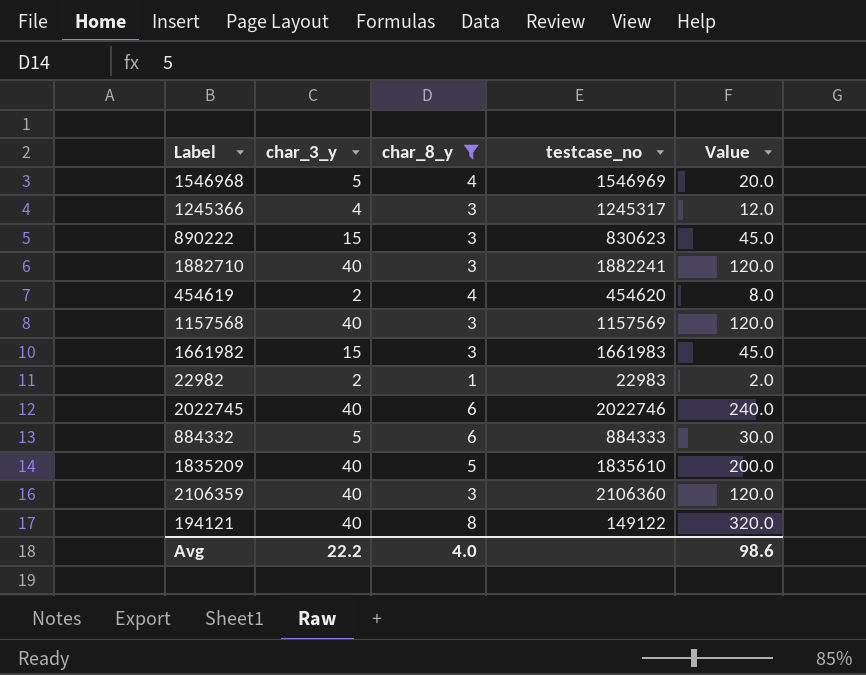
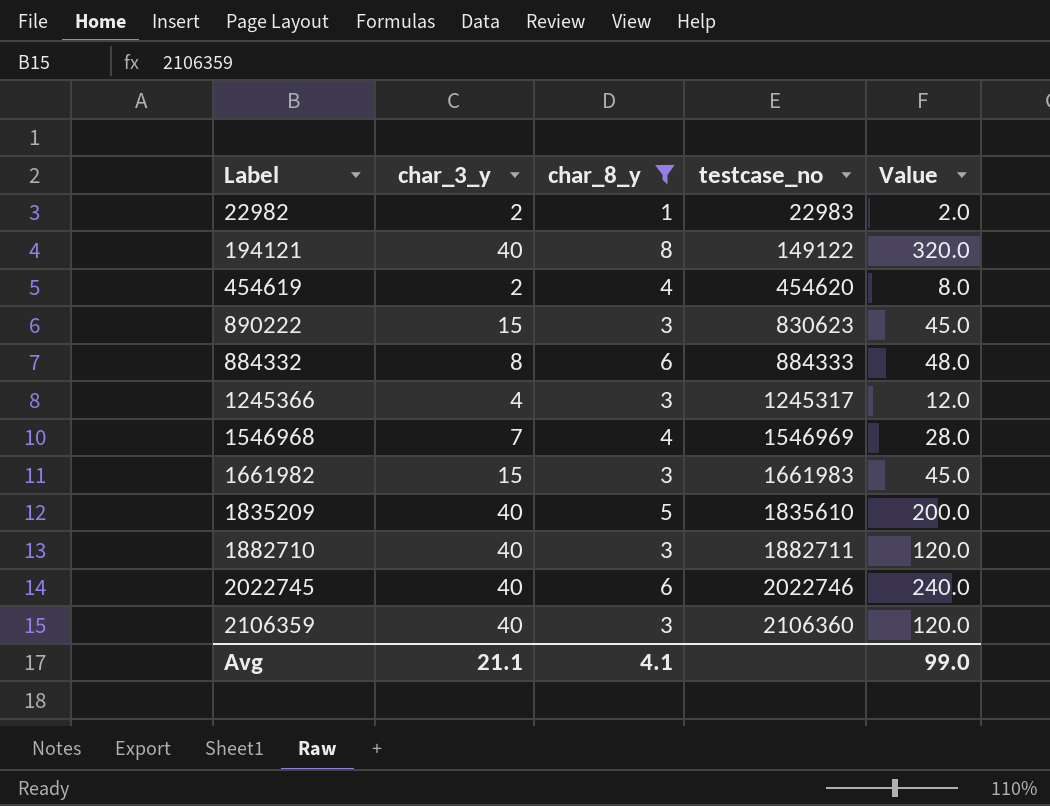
row order: none -> testcase_no ascending
row 1157568: 40 | 3 | 1157569 | 120.0 -> none
884332 | char_3_y: 5 -> 8
884332 | Value: 30.0 -> 48.0
1546968 | char_3_y: 5 -> 7
1546968 | Value: 20.0 -> 28.0
1882710 | testcase_no: 1882241 -> 1882711
Avg | char_3_y: 22.2 -> 21.1
Avg | char_8_y: 4.0 -> 4.1
Avg | Value: 98.6 -> 99.0

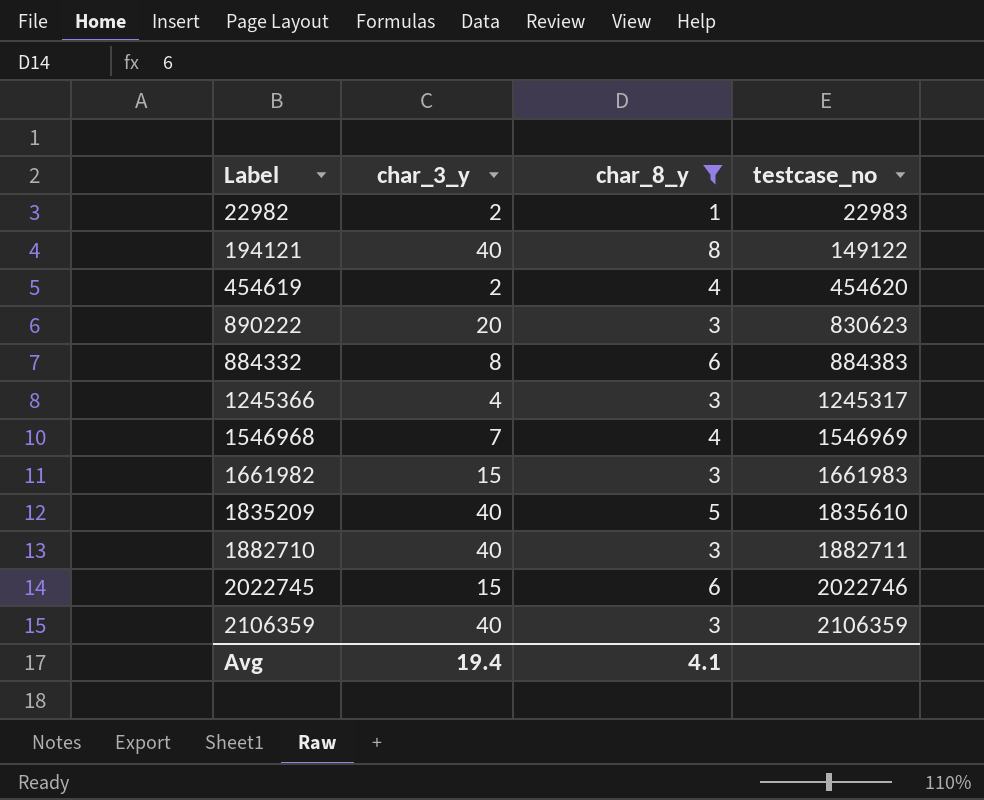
column Value | formula: [char_3_y] * [char_8_y] -> none
890222 | char_3_y: 15 -> 20
884332 | testcase_no: 884333 -> 884383
2022745 | char_3_y: 40 -> 15
2106359 | testcase_no: 2106360 -> 2106359
Avg | char_3_y: 21.1 -> 19.4

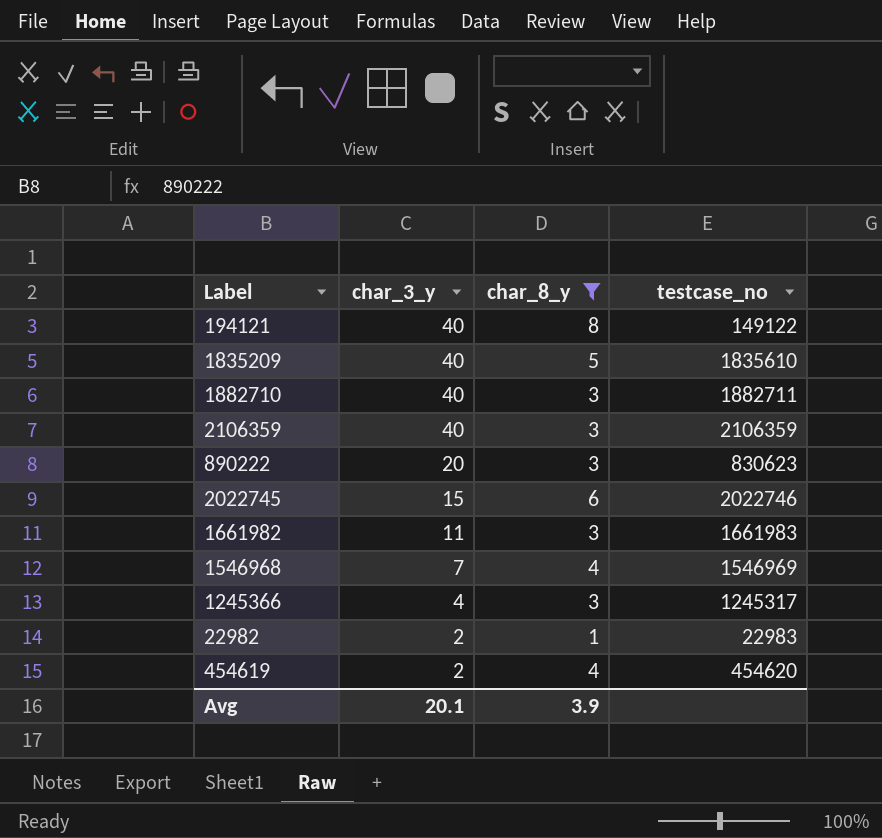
row order: testcase_no ascending -> char_3_y descending
row 884332: 8 | 6 | 884383 -> none
1661982 | char_3_y: 15 -> 11
Avg | char_3_y: 19.4 -> 20.1
Avg | char_8_y: 4.1 -> 3.9

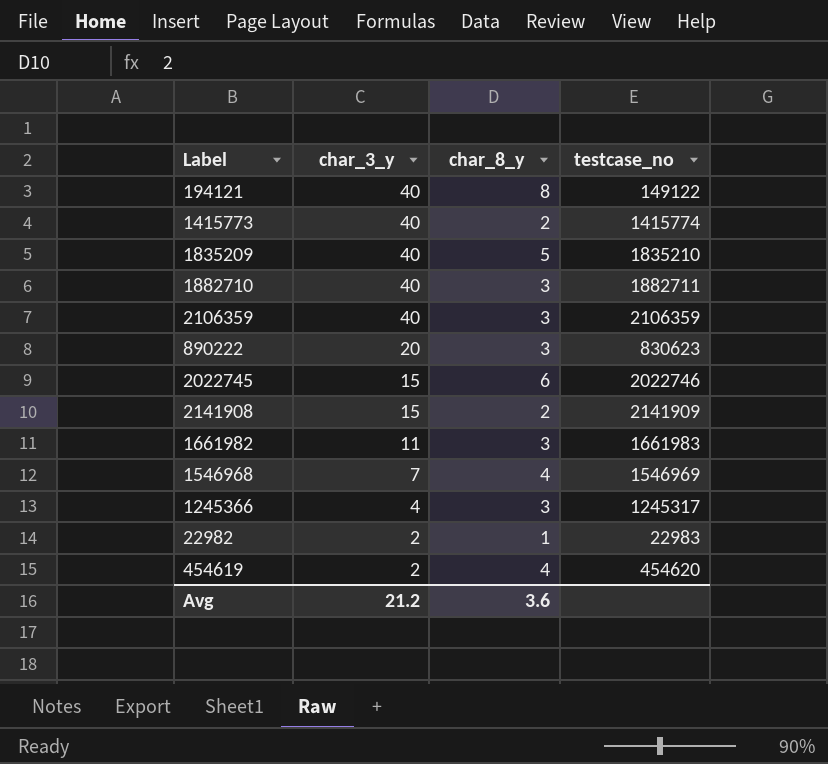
filter: char_8_y != 2 -> none
1835209 | testcase_no: 1835610 -> 1835210
Avg | char_3_y: 20.1 -> 21.2
Avg | char_8_y: 3.9 -> 3.6

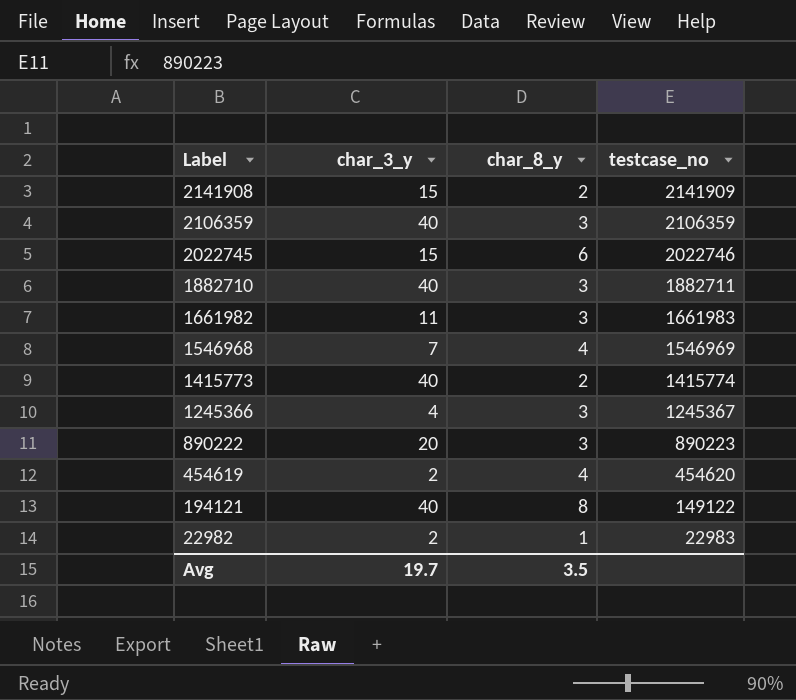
row order: char_3_y descending -> Label descending
row 1835209: 40 | 5 | 1835210 -> none
1245366 | testcase_no: 1245317 -> 1245367
890222 | testcase_no: 830623 -> 890223
Avg | char_3_y: 21.2 -> 19.7
Avg | char_8_y: 3.6 -> 3.5

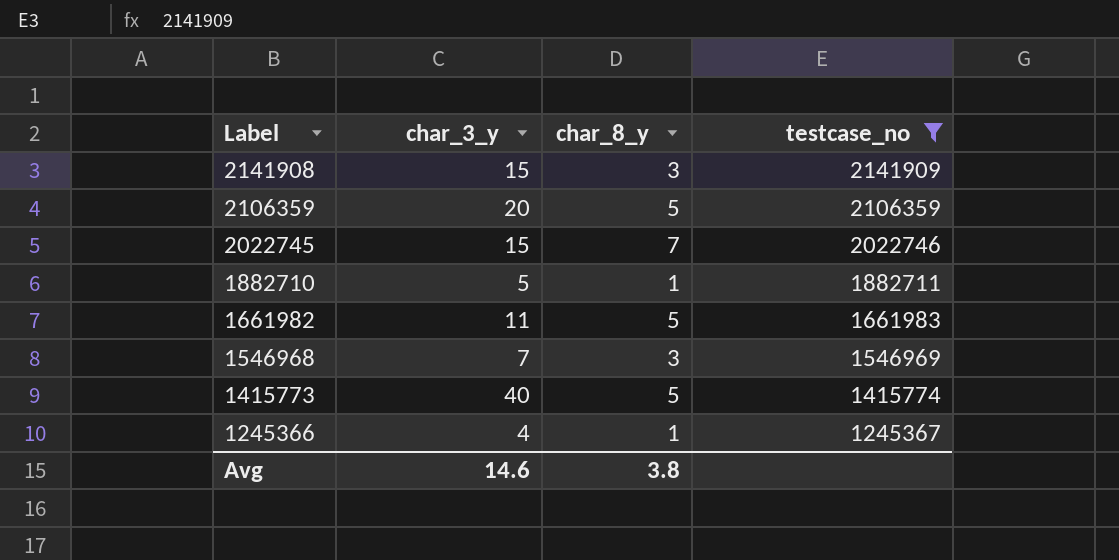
filter: none -> testcase_no >= 1245367
2141908 | char_8_y: 2 -> 3
2106359 | char_3_y: 40 -> 20
2106359 | char_8_y: 3 -> 5
2022745 | char_8_y: 6 -> 7
1882710 | char_3_y: 40 -> 5
1882710 | char_8_y: 3 -> 1
1661982 | char_8_y: 3 -> 5
1546968 | char_8_y: 4 -> 3
1415773 | char_8_y: 2 -> 5
1245366 | char_8_y: 3 -> 1
Avg | char_3_y: 19.7 -> 14.6
Avg | char_8_y: 3.5 -> 3.8

